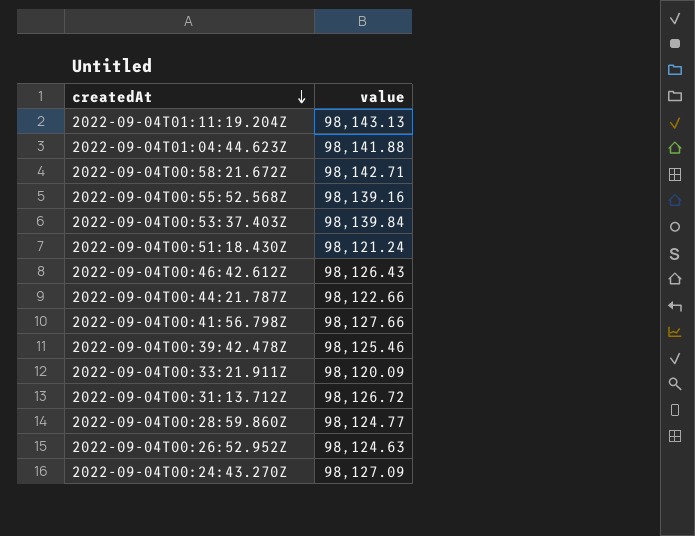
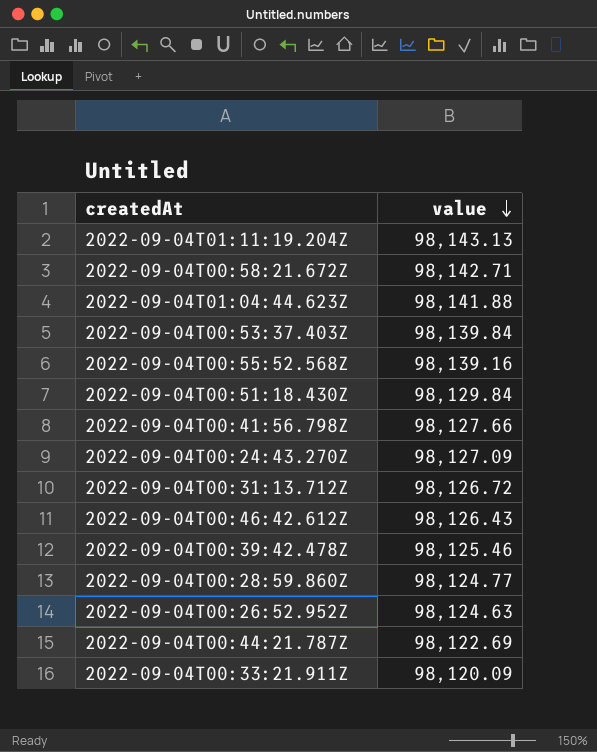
row order: createdAt descending -> value descending
2022-09-04T00:51:18.430Z | value: 98,121.24 -> 98,129.84
2022-09-04T00:44:21.787Z | value: 98,122.66 -> 98,122.69

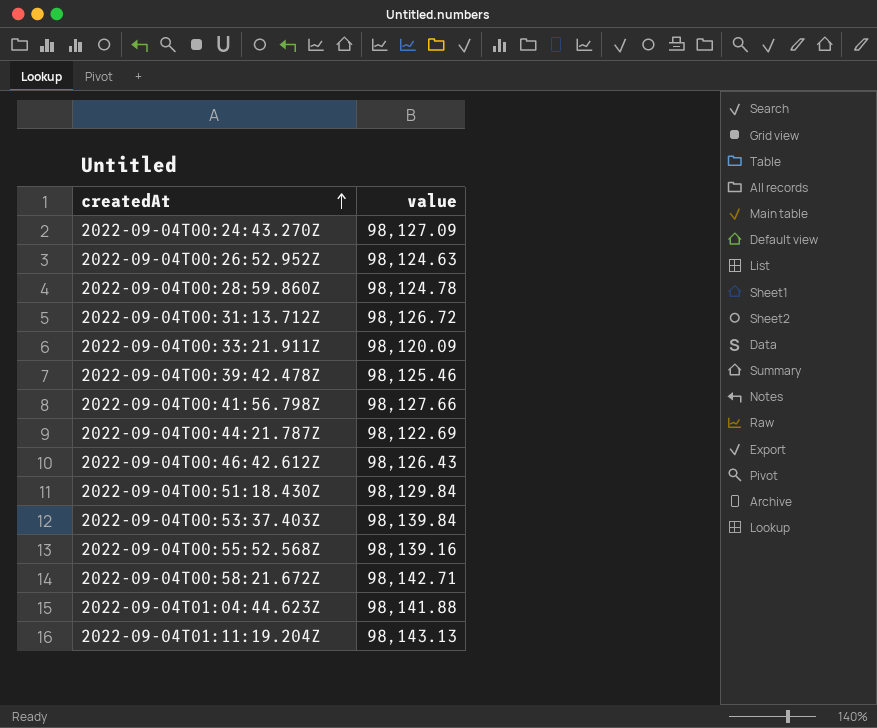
row order: value descending -> createdAt ascending
2022-09-04T00:28:59.860Z | value: 98,124.77 -> 98,124.78

